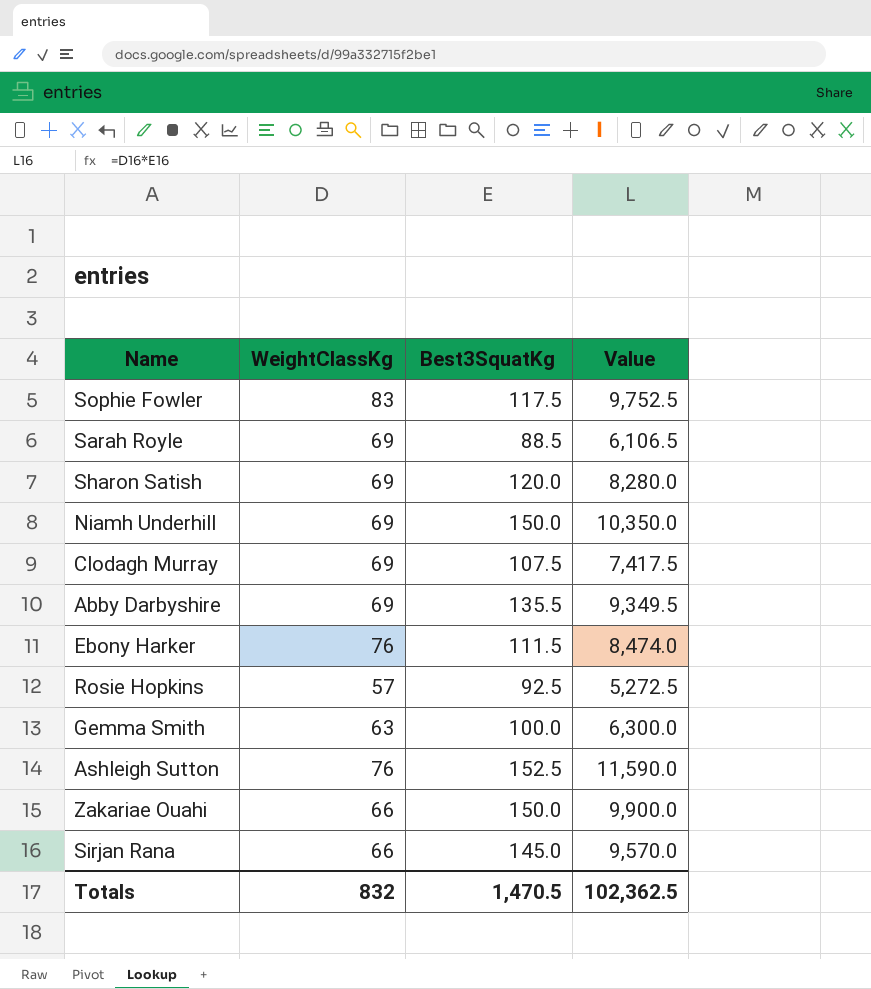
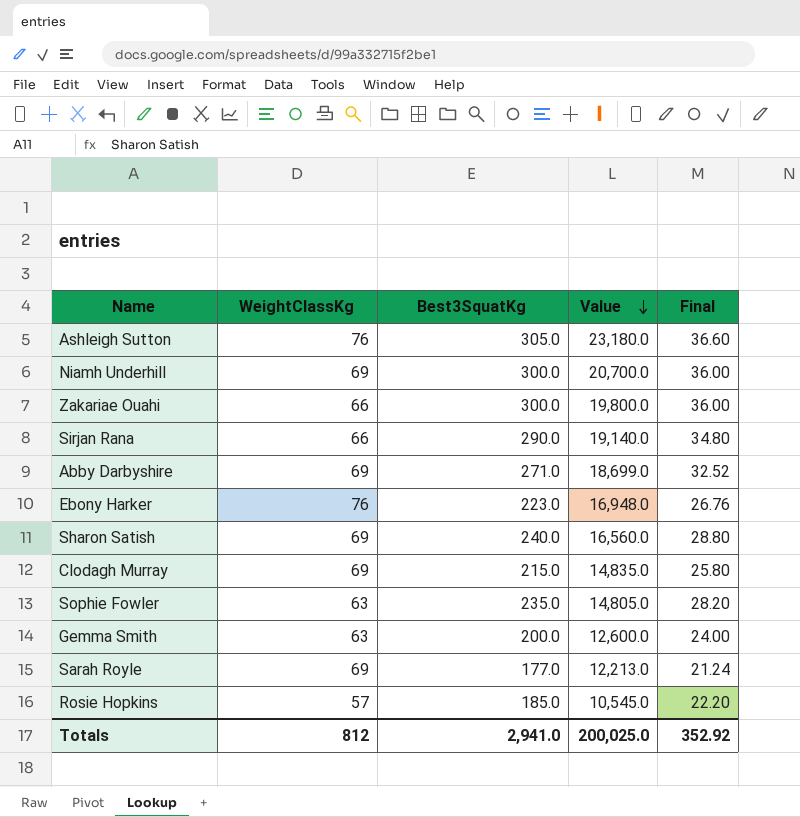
row order: none -> Value descending
column Final | formula: none -> [Best3SquatKg] * 0.12
Ashleigh Sutton | Best3SquatKg: 152.5 -> 305.0
Ashleigh Sutton | Value: 11,590.0 -> 23,180.0
Niamh Underhill | Best3SquatKg: 150.0 -> 300.0
Niamh Underhill | Value: 10,350.0 -> 20,700.0
Zakariae Ouahi | Best3SquatKg: 150.0 -> 300.0
Zakariae Ouahi | Value: 9,900.0 -> 19,800.0
Sirjan Rana | Best3SquatKg: 145.0 -> 290.0
Sirjan Rana | Value: 9,570.0 -> 19,140.0
Abby Darbyshire | Best3SquatKg: 135.5 -> 271.0
Abby Darbyshire | Value: 9,349.5 -> 18,699.0
Ebony Harker | Best3SquatKg: 111.5 -> 223.0
Ebony Harker | Value: 8,474.0 -> 16,948.0
Sharon Satish | Best3SquatKg: 120.0 -> 240.0
Sharon Satish | Value: 8,280.0 -> 16,560.0
Clodagh Murray | Best3SquatKg: 107.5 -> 215.0
Clodagh Murray | Value: 7,417.5 -> 14,835.0
Sophie Fowler | WeightClassKg: 83 -> 63
Sophie Fowler | Best3SquatKg: 117.5 -> 235.0
Sophie Fowler | Value: 9,752.5 -> 14,805.0
Gemma Smith | Best3SquatKg: 100.0 -> 200.0
Gemma Smith | Value: 6,300.0 -> 12,600.0
Sarah Royle | Best3SquatKg: 88.5 -> 177.0
Sarah Royle | Value: 6,106.5 -> 12,213.0
Rosie Hopkins | Best3SquatKg: 92.5 -> 185.0
Rosie Hopkins | Value: 5,272.5 -> 10,545.0
Totals | WeightClassKg: 832 -> 812
Totals | Best3SquatKg: 1,470.5 -> 2,941.0
Totals | Value: 102,362.5 -> 200,025.0

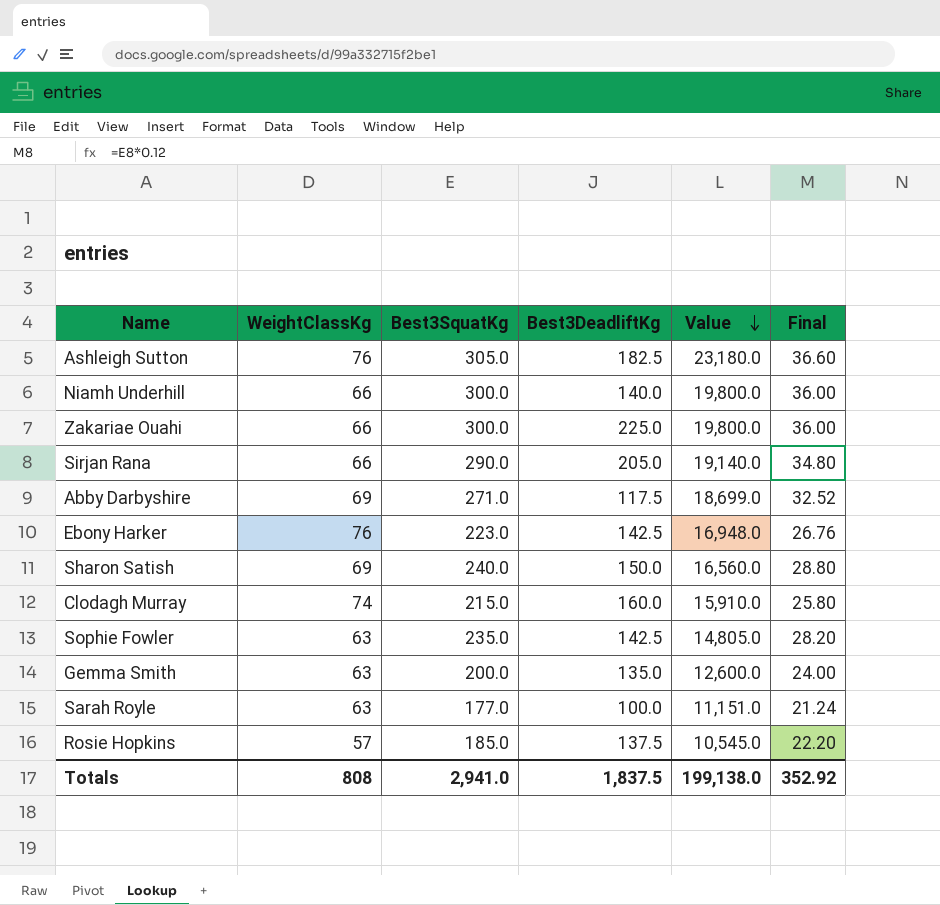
column Best3DeadliftKg | position: none -> 4
Niamh Underhill | WeightClassKg: 69 -> 66
Niamh Underhill | Value: 20,700.0 -> 19,800.0
Clodagh Murray | WeightClassKg: 69 -> 74
Clodagh Murray | Value: 14,835.0 -> 15,910.0
Sarah Royle | WeightClassKg: 69 -> 63
Sarah Royle | Value: 12,213.0 -> 11,151.0
Totals | WeightClassKg: 812 -> 808
Totals | Value: 200,025.0 -> 199,138.0

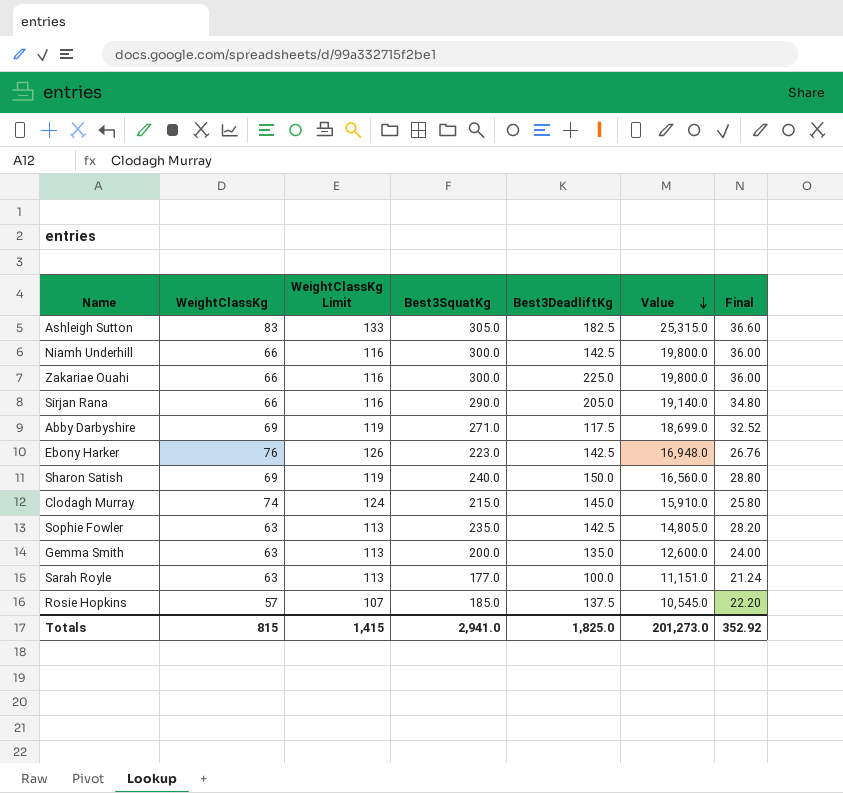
column WeightClassKg Limit | formula: none -> [WeightClassKg] + 50
Ashleigh Sutton | WeightClassKg: 76 -> 83
Ashleigh Sutton | Value: 23,180.0 -> 25,315.0
Niamh Underhill | Best3DeadliftKg: 140.0 -> 142.5
Clodagh Murray | Best3DeadliftKg: 160.0 -> 145.0
Totals | WeightClassKg: 808 -> 815
Totals | Best3DeadliftKg: 1,837.5 -> 1,825.0
Totals | Value: 199,138.0 -> 201,273.0

